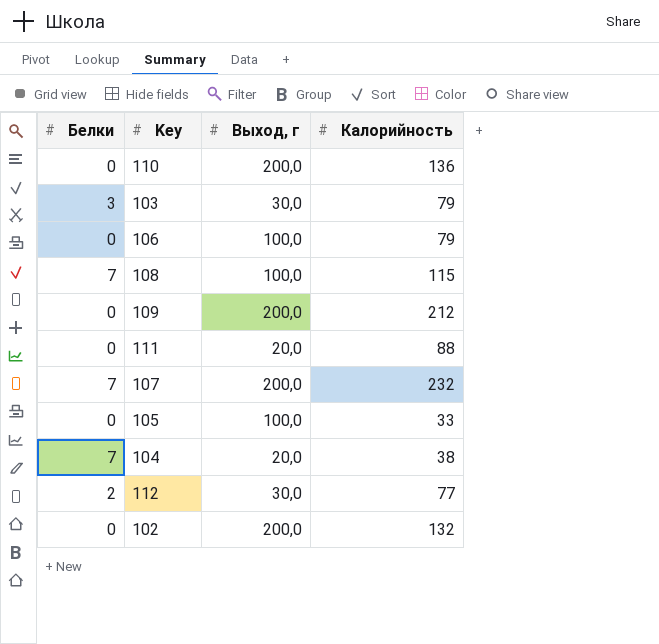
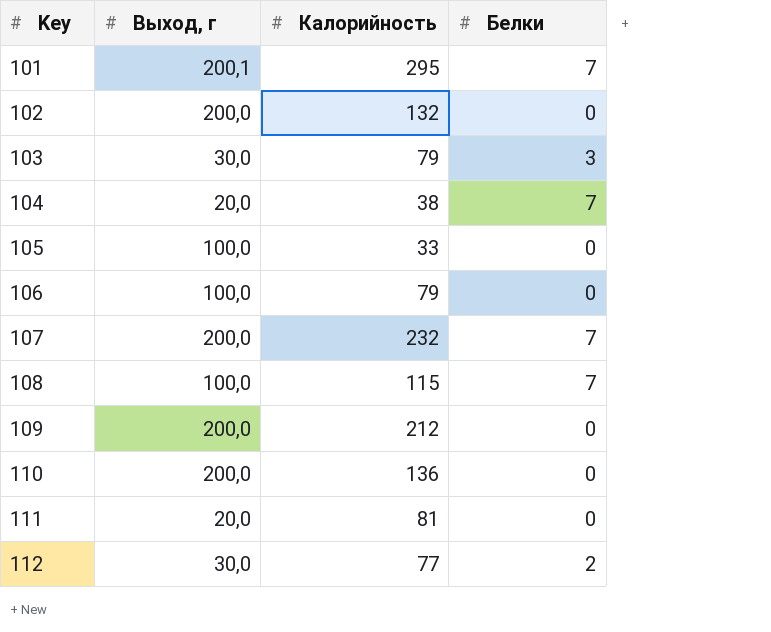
row order: none -> Key ascending
column Белки | position: 1 -> 4
row 101: none -> 200,1 | 295 | 7
111 | Калорийность: 88 -> 81

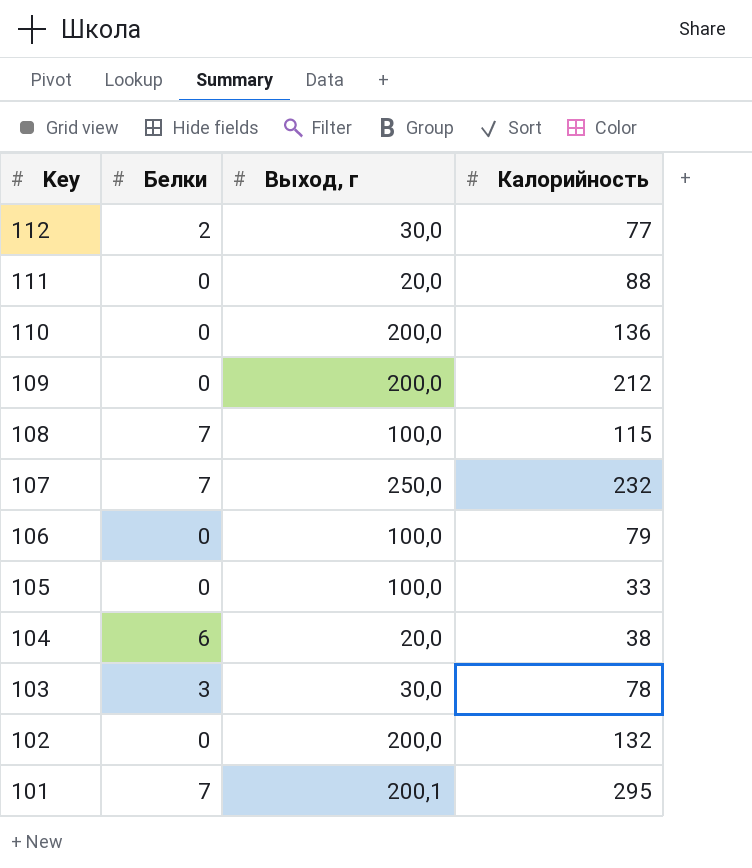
row order: Key ascending -> Key descending
column Белки | position: 4 -> 2
111 | Калорийность: 81 -> 88
107 | Выход, г: 200,0 -> 250,0
104 | Белки: 7 -> 6
103 | Калорийность: 79 -> 78

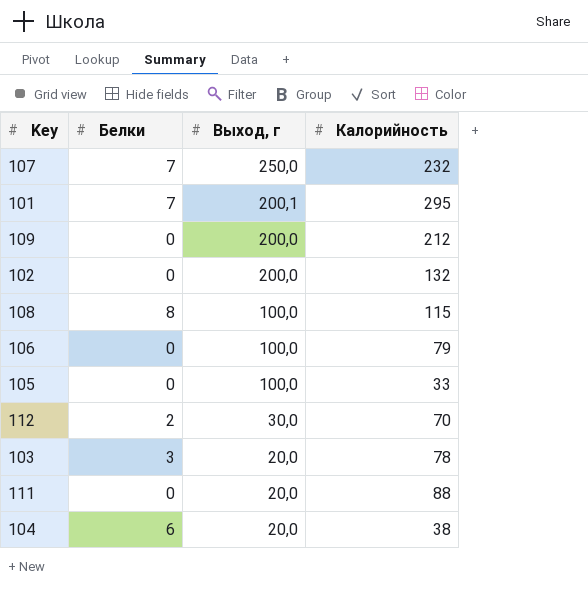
row order: Key descending -> Выход, г descending
row 110: 0 | 200,0 | 136 -> none
108 | Белки: 7 -> 8
112 | Калорийность: 77 -> 70
103 | Выход, г: 30,0 -> 20,0

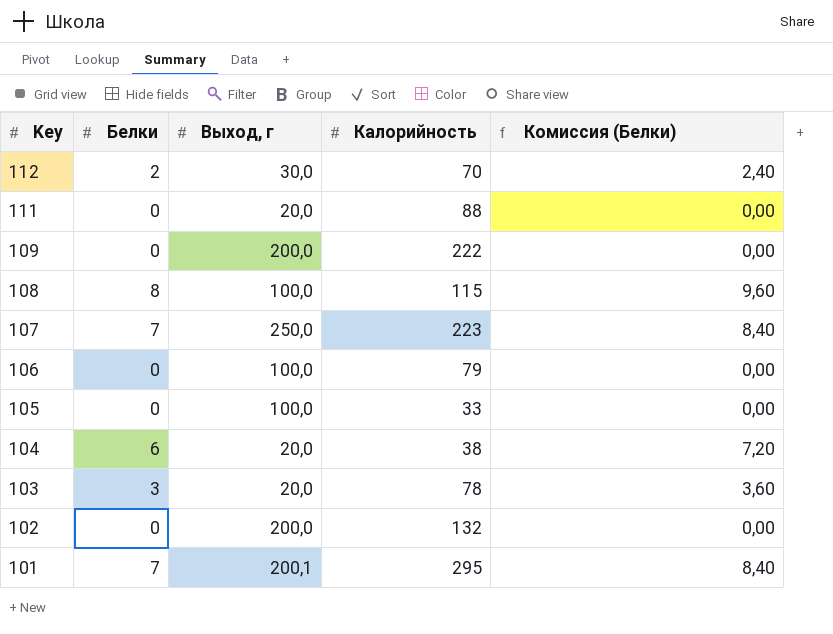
row order: Выход, г descending -> Key descending
column Комиссия (Белки) | formula: none -> [Белки] * 1,2
109 | Калорийность: 212 -> 222
107 | Калорийность: 232 -> 223

